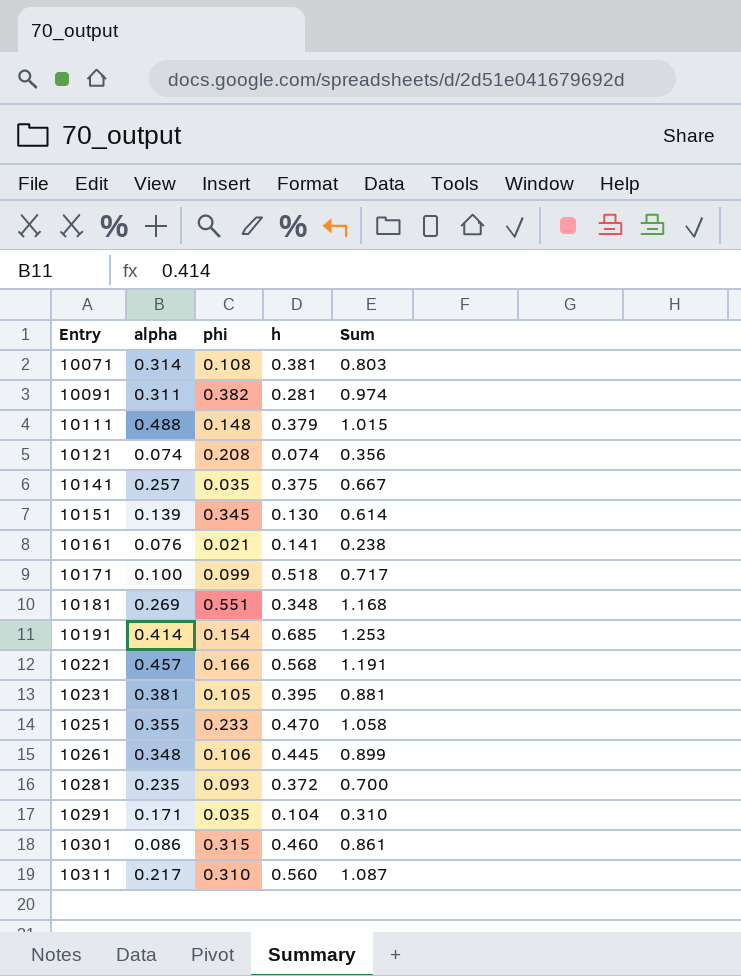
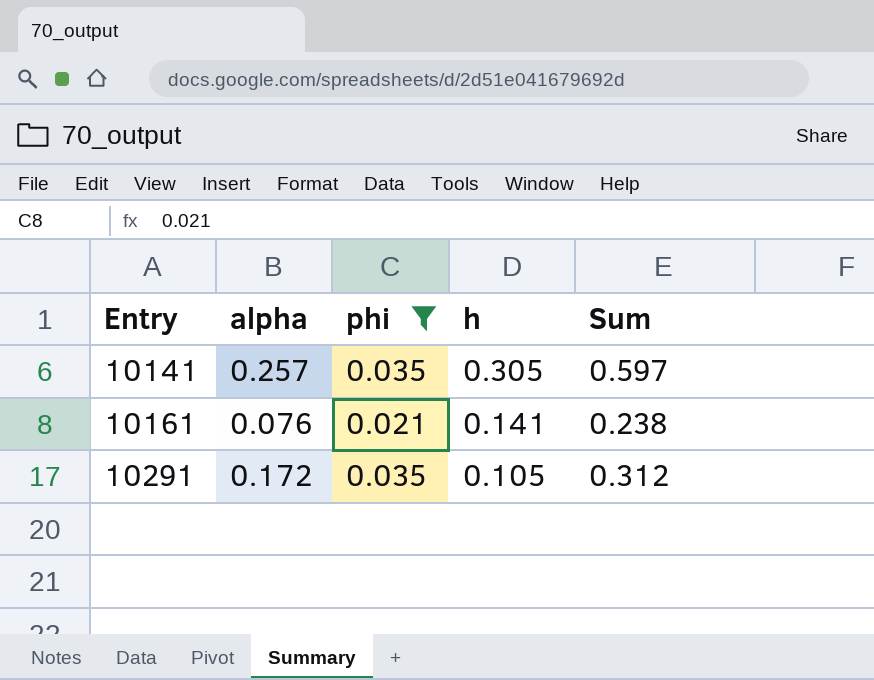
filter: none -> phi <= 0.035
10141 | h: 0.375 -> 0.305
10141 | Sum: 0.667 -> 0.597
10291 | alpha: 0.171 -> 0.172
10291 | h: 0.104 -> 0.105
10291 | Sum: 0.310 -> 0.312

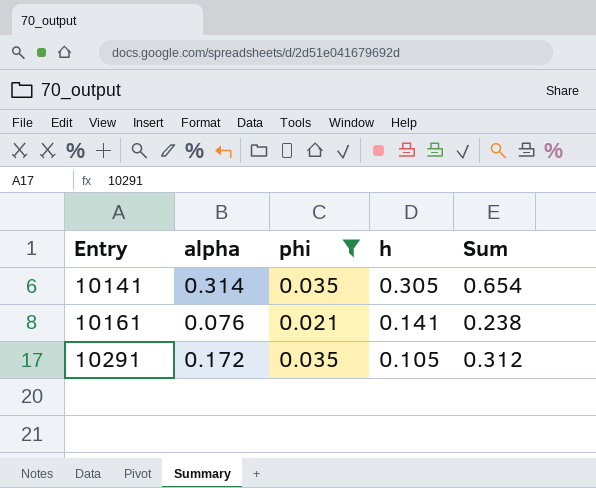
10141 | alpha: 0.257 -> 0.314
10141 | Sum: 0.597 -> 0.654

